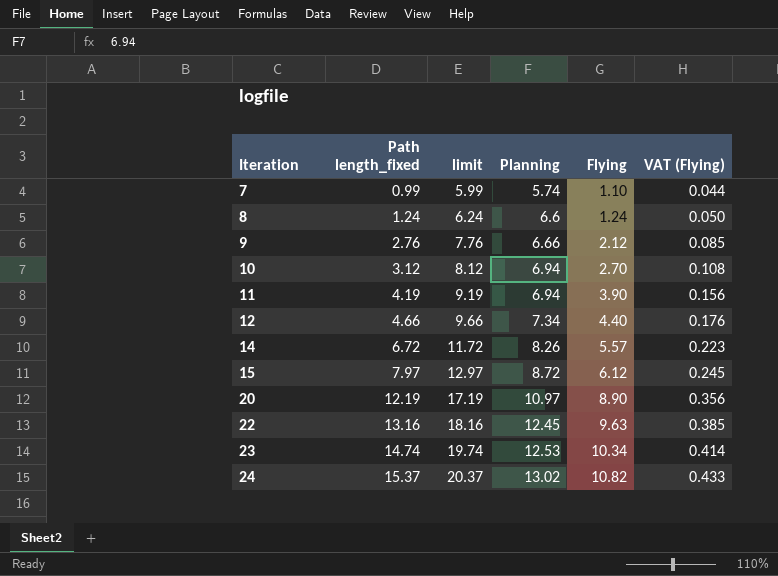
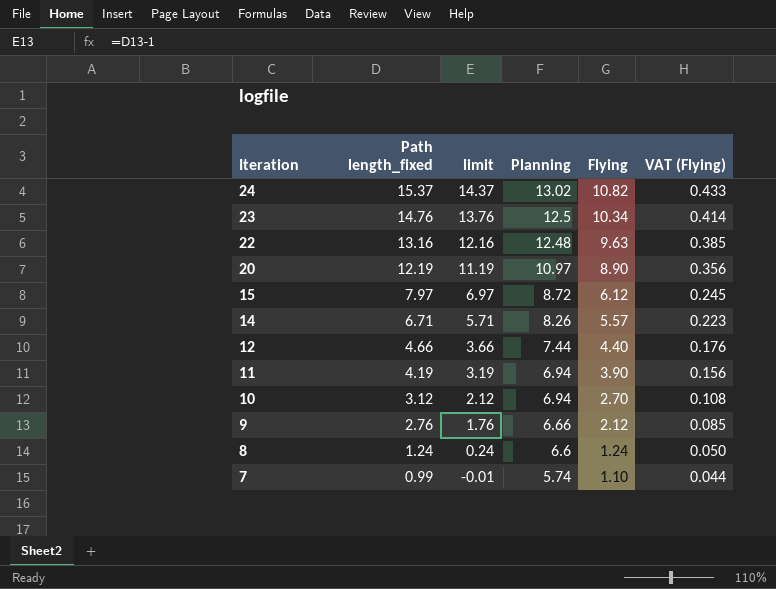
row order: Iteration ascending -> Iteration descending
column limit | formula: [Path length_fixed] + 5 -> [Path length_fixed] - 1
23 | Path length_fixed: 14.74 -> 14.76
23 | Planning: 12.53 -> 12.5
22 | Planning: 12.45 -> 12.48
14 | Path length_fixed: 6.72 -> 6.71
12 | Planning: 7.34 -> 7.44

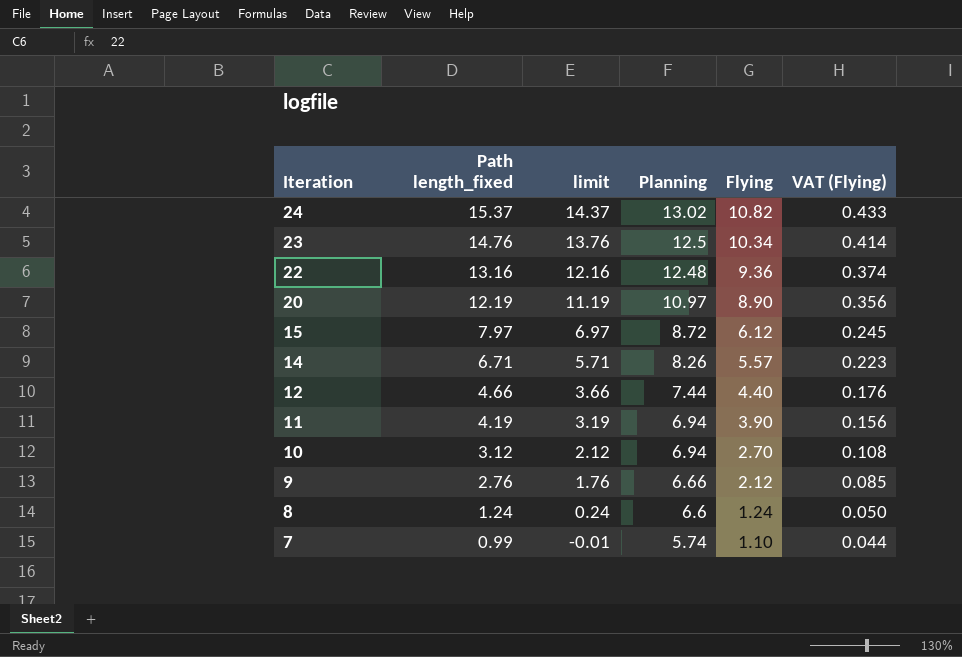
22 | Flying: 9.63 -> 9.36
22 | VAT (Flying): 0.385 -> 0.374

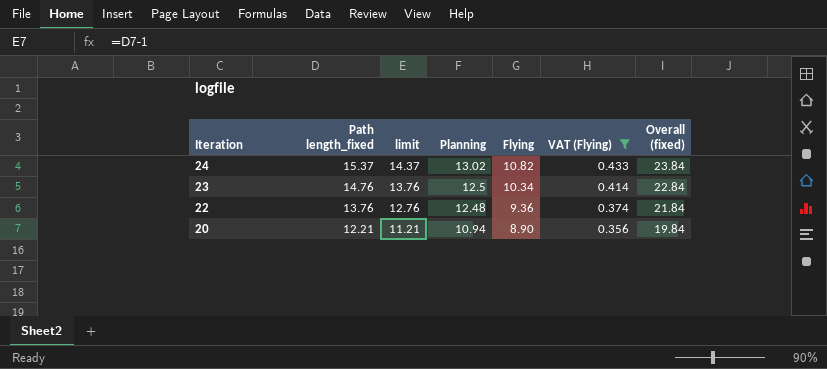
filter: none -> VAT (Flying) >= 0.356
column Overall (fixed) | formula: none -> [Planning] + [Flying]
22 | Path length_fixed: 13.16 -> 13.76
22 | limit: 12.16 -> 12.76
20 | Path length_fixed: 12.19 -> 12.21
20 | limit: 11.19 -> 11.21
20 | Planning: 10.97 -> 10.94

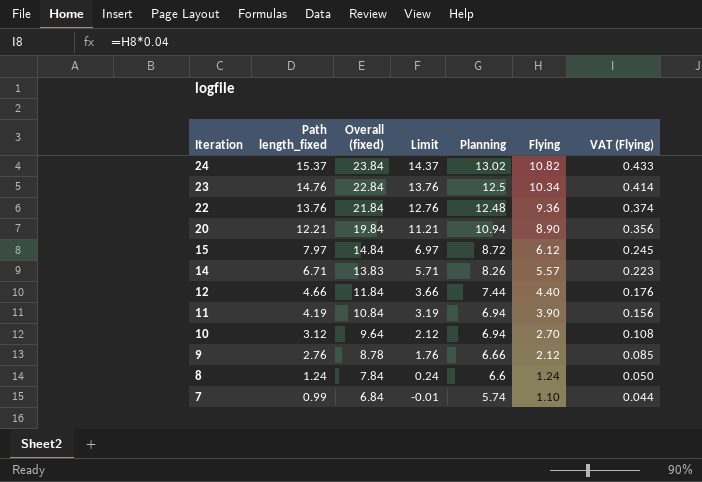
filter: VAT (Flying) >= 0.356 -> none
column Overall (fixed) | position: 7 -> 3
column name: limit -> Limit

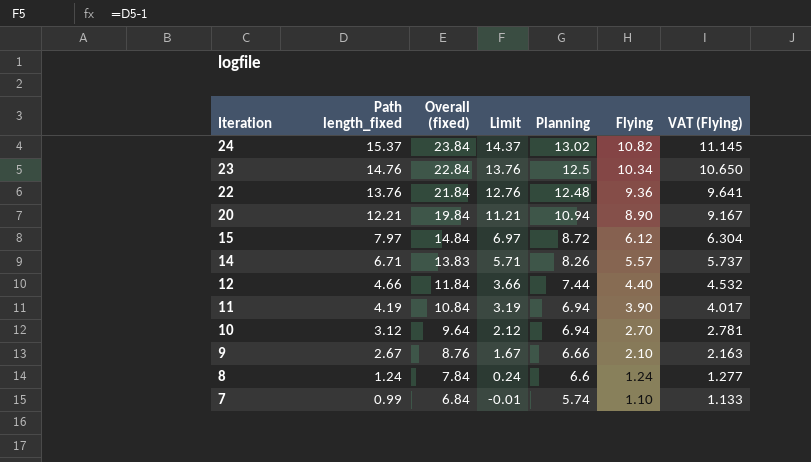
column VAT (Flying) | formula: [Flying] * 0.04 -> [Flying] * 1.03
9 | Path length_fixed: 2.76 -> 2.67
9 | Overall (fixed): 8.78 -> 8.76
9 | Limit: 1.76 -> 1.67
9 | Flying: 2.12 -> 2.10

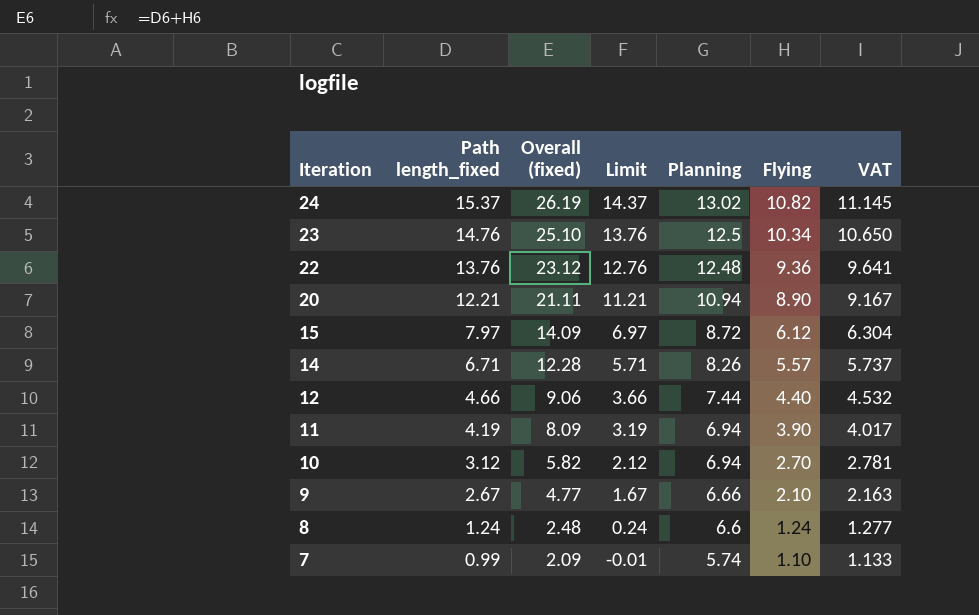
column Overall (fixed) | formula: [Planning] + [Flying] -> [Path length_fixed] + [Flying]
column name: VAT (Flying) -> VAT

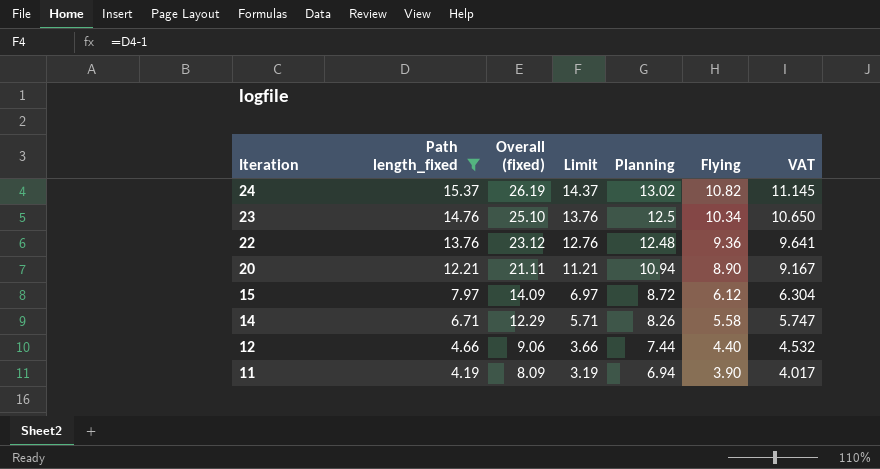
filter: none -> Path length_fixed >= 4.19
14 | Overall (fixed): 12.28 -> 12.29
14 | Flying: 5.57 -> 5.58
14 | VAT: 5.737 -> 5.747

